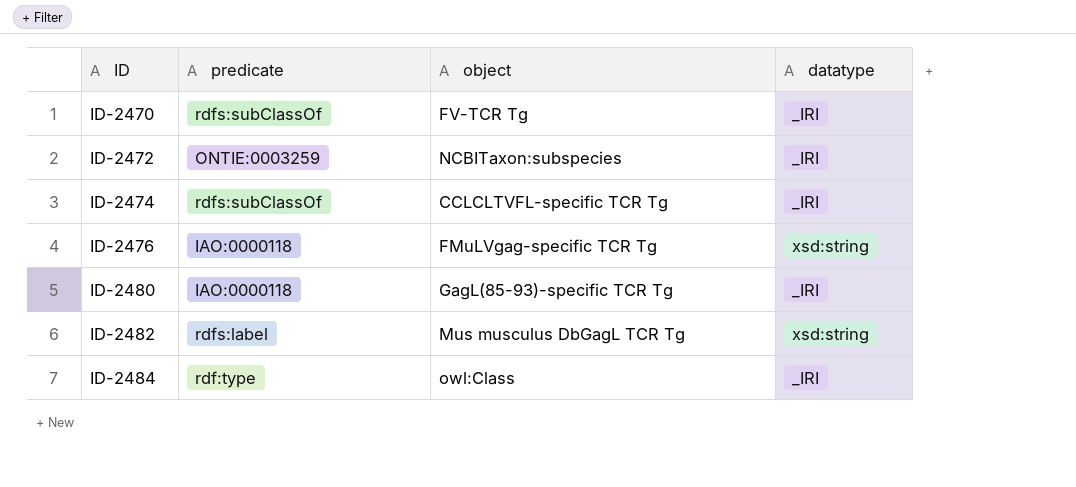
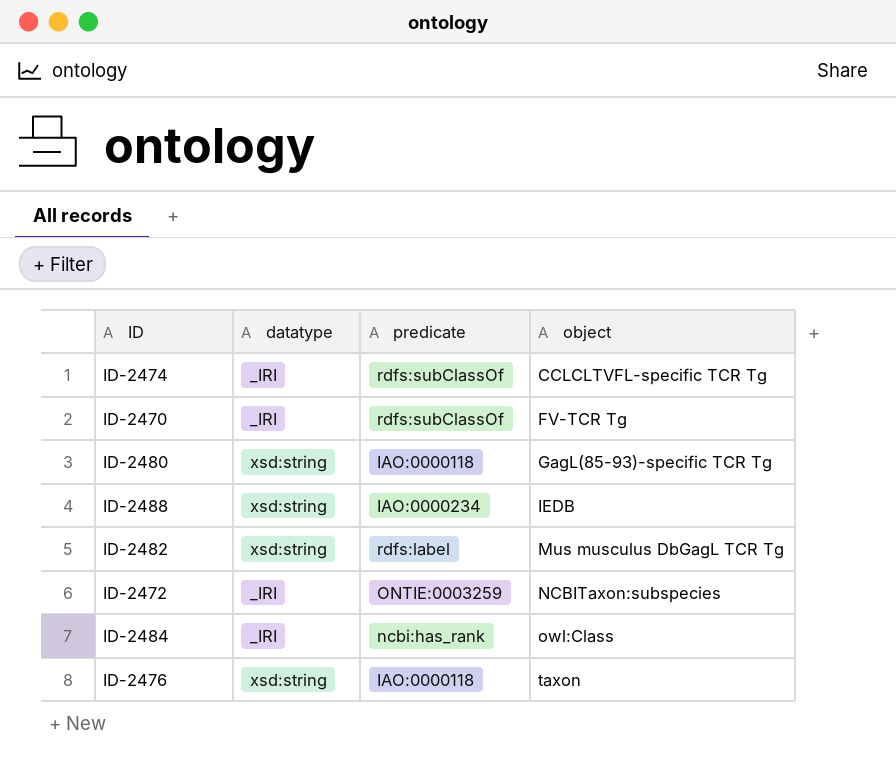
row order: ID ascending -> object ascending
column datatype | position: 4 -> 2
ID-2480 | datatype: _IRI -> xsd:string
row ID-2488: none -> xsd:string | IAO:0000234 | IEDB
ID-2484 | predicate: rdf:type -> ncbi:has_rank
ID-2476 | object: FMuLVgag-specific TCR Tg -> taxon

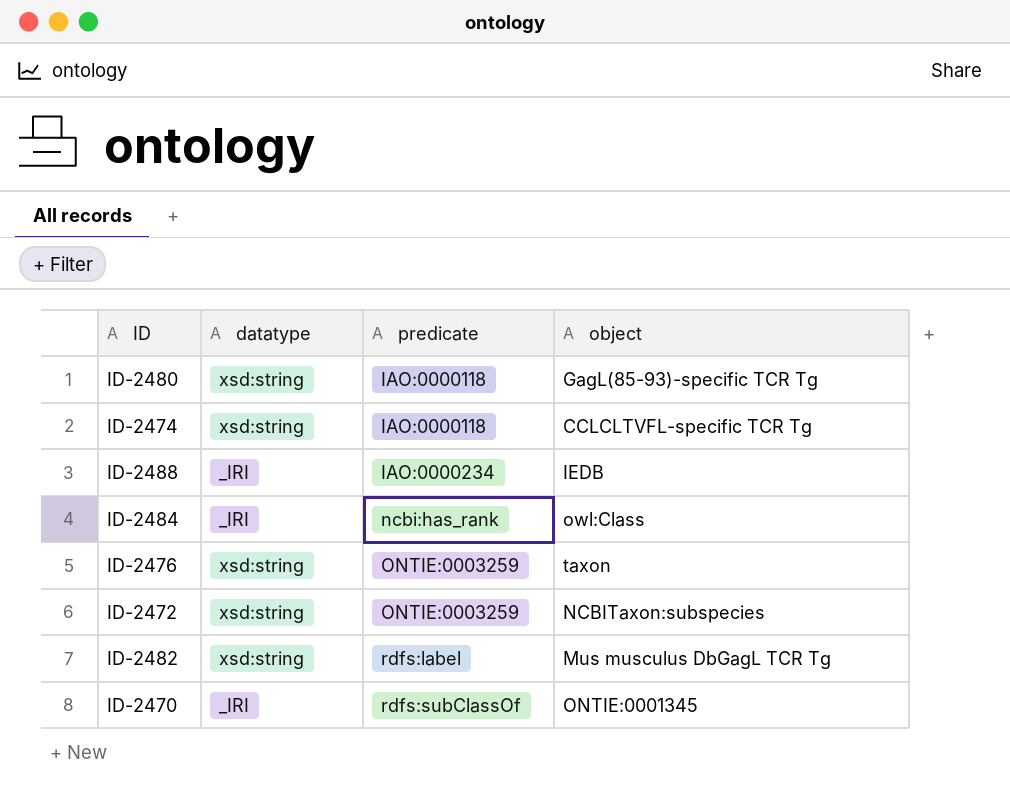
row order: object ascending -> predicate ascending
ID-2474 | datatype: _IRI -> xsd:string
ID-2474 | predicate: rdfs:subClassOf -> IAO:0000118
ID-2488 | datatype: xsd:string -> _IRI
ID-2476 | predicate: IAO:0000118 -> ONTIE:0003259
ID-2472 | datatype: _IRI -> xsd:string
ID-2470 | object: FV-TCR Tg -> ONTIE:0001345

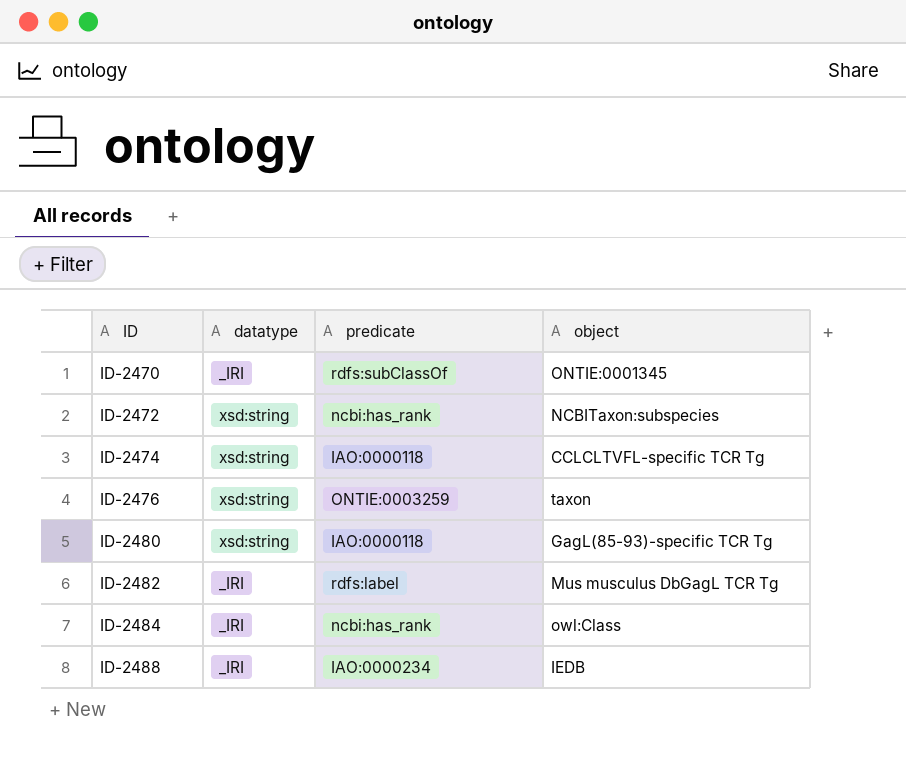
row order: predicate ascending -> ID ascending
ID-2472 | predicate: ONTIE:0003259 -> ncbi:has_rank
ID-2482 | datatype: xsd:string -> _IRI

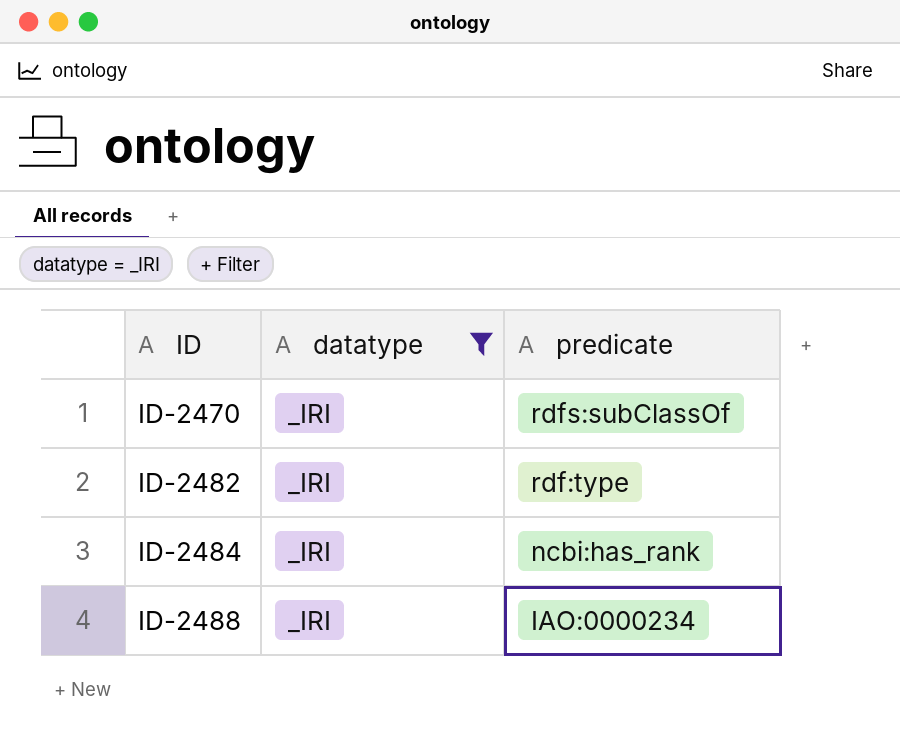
filter: none -> datatype = _IRI
column object | position: 4 -> none
ID-2482 | predicate: rdfs:label -> rdf:type

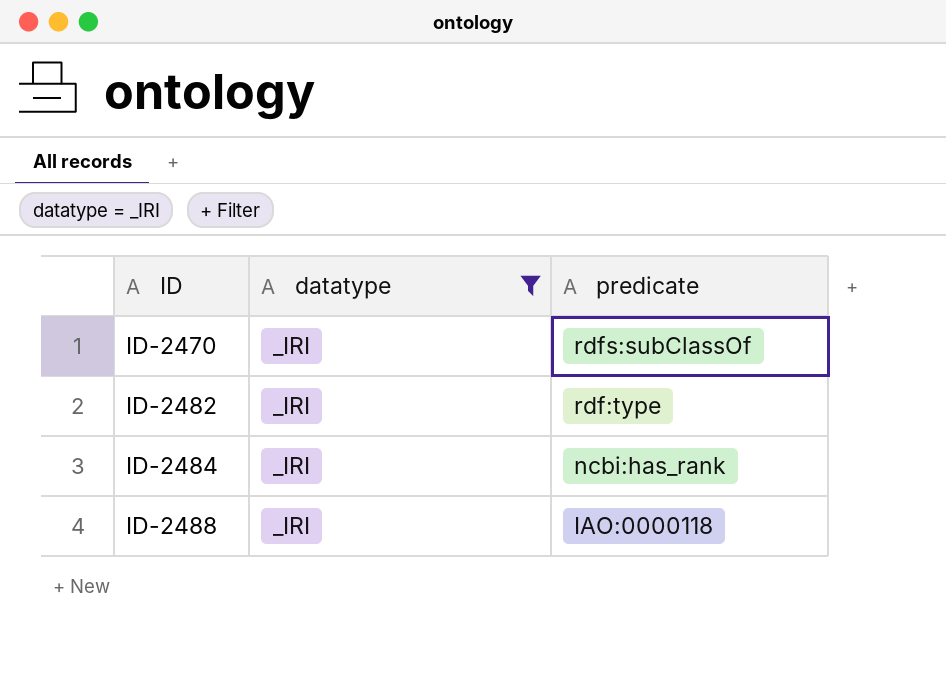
ID-2488 | predicate: IAO:0000234 -> IAO:0000118

